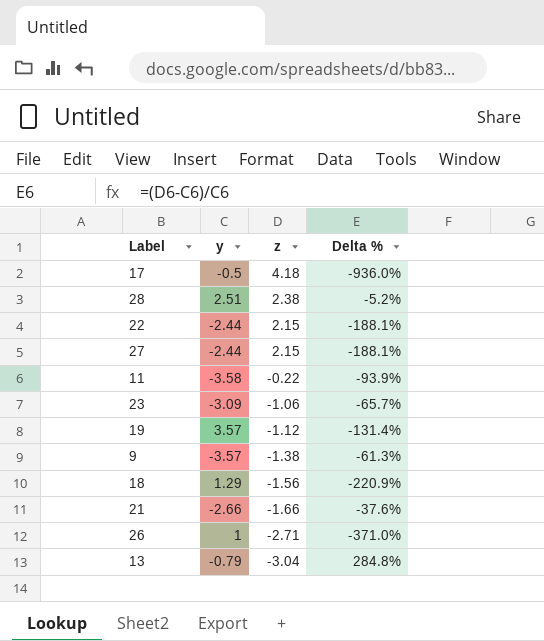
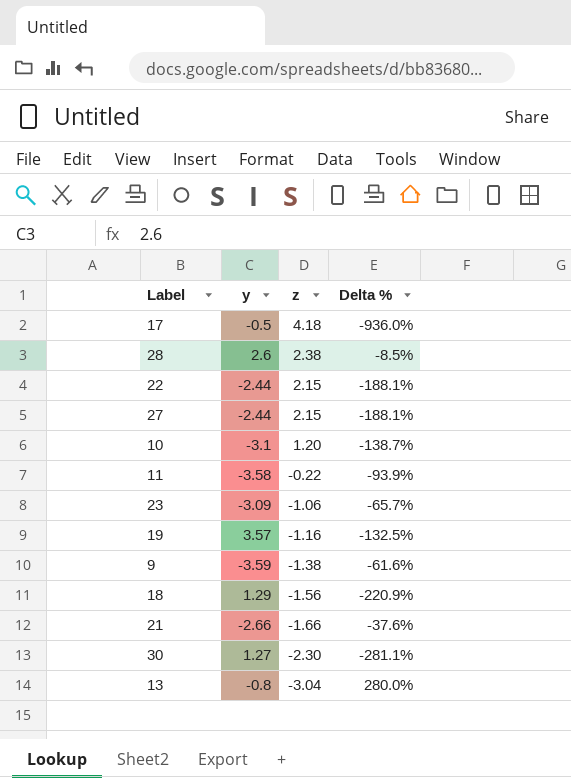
row 26: 1 | -2.71 | -371.0% -> none
28 | y: 2.51 -> 2.6
28 | Delta %: -5.2% -> -8.5%
row 10: none -> -3.1 | 1.20 | -138.7%
19 | z: -1.12 -> -1.16
19 | Delta %: -131.4% -> -132.5%
9 | y: -3.57 -> -3.59
9 | Delta %: -61.3% -> -61.6%
row 30: none -> 1.27 | -2.30 | -281.1%
13 | y: -0.79 -> -0.8
13 | Delta %: 284.8% -> 280.0%

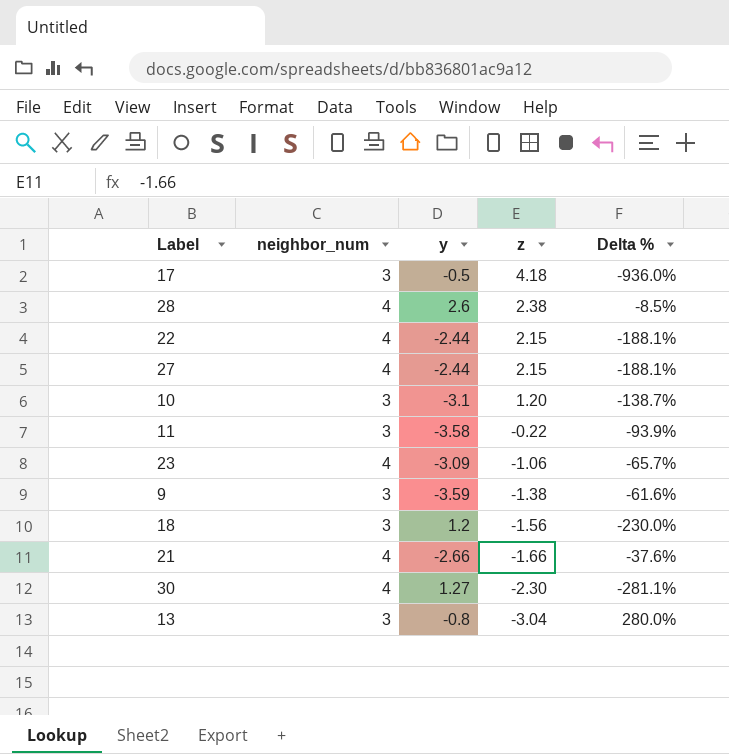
column neighbor_num | position: none -> 2
row 19: 3.57 | -1.16 | -132.5% -> none
18 | y: 1.29 -> 1.2
18 | Delta %: -220.9% -> -230.0%

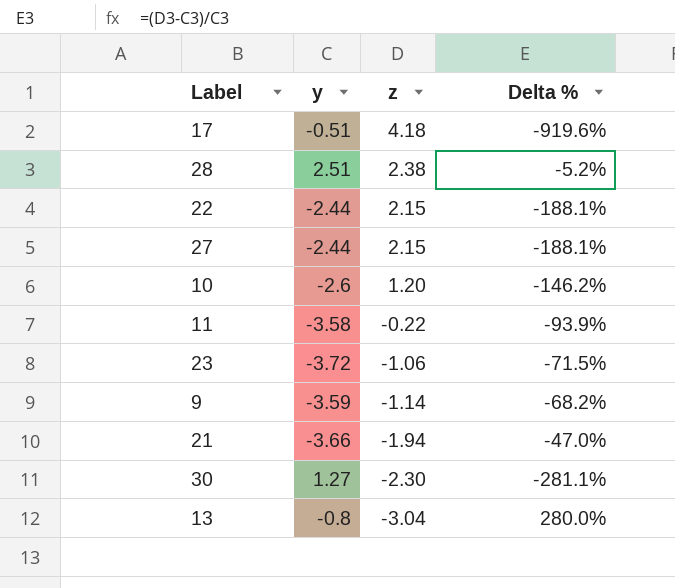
column neighbor_num | position: 2 -> none
row 18: 3 | 1.2 | -1.56 | -230.0% -> none
17 | y: -0.5 -> -0.51
17 | Delta %: -936.0% -> -919.6%
28 | y: 2.6 -> 2.51
28 | Delta %: -8.5% -> -5.2%
10 | y: -3.1 -> -2.6
10 | Delta %: -138.7% -> -146.2%
23 | y: -3.09 -> -3.72
23 | Delta %: -65.7% -> -71.5%
9 | z: -1.38 -> -1.14
9 | Delta %: -61.6% -> -68.2%
21 | y: -2.66 -> -3.66
21 | z: -1.66 -> -1.94
21 | Delta %: -37.6% -> -47.0%

